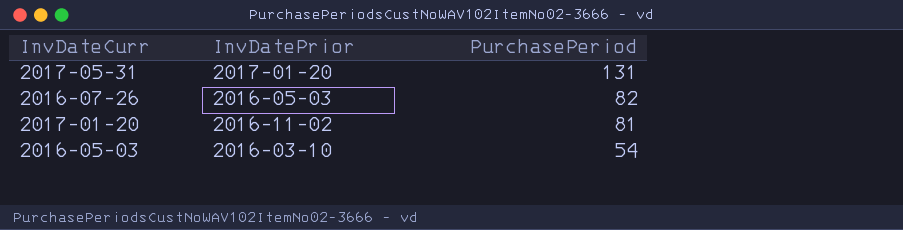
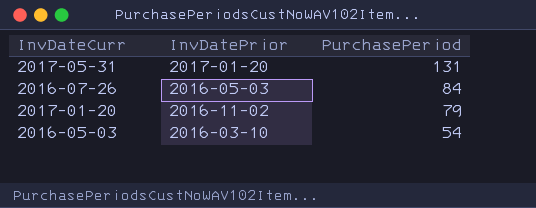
2016-07-26 | PurchasePeriod: 82 -> 84
2017-01-20 | PurchasePeriod: 81 -> 79

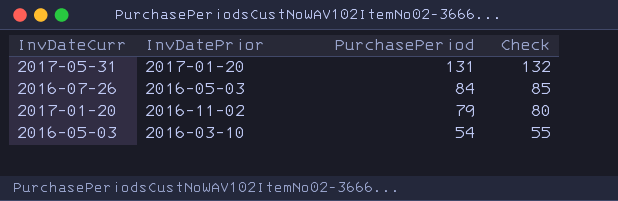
column Check | formula: none -> [PurchasePeriod] + 1

